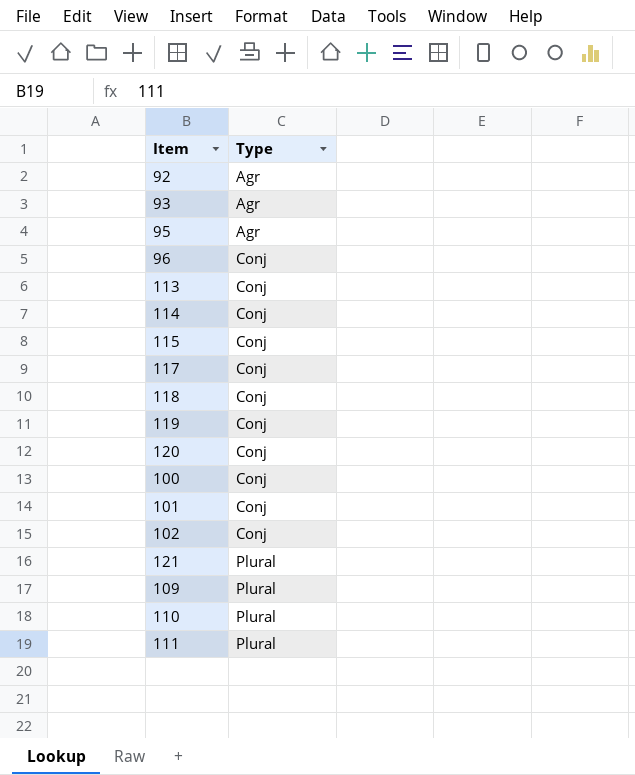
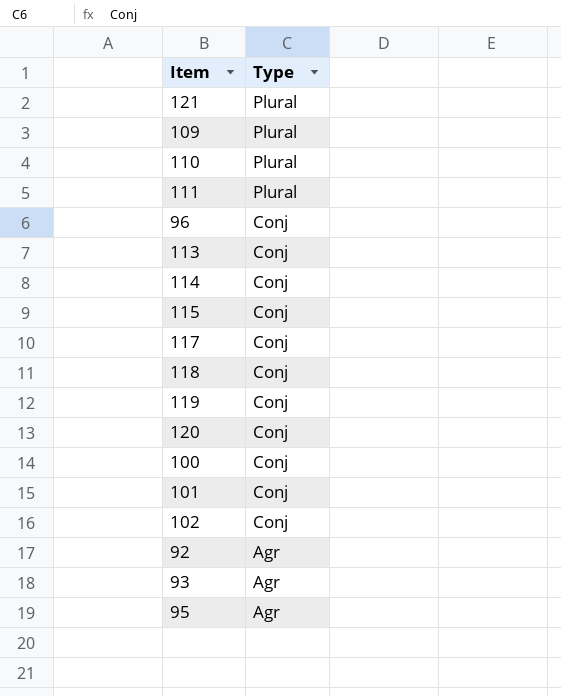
row order: Type ascending -> Type descending

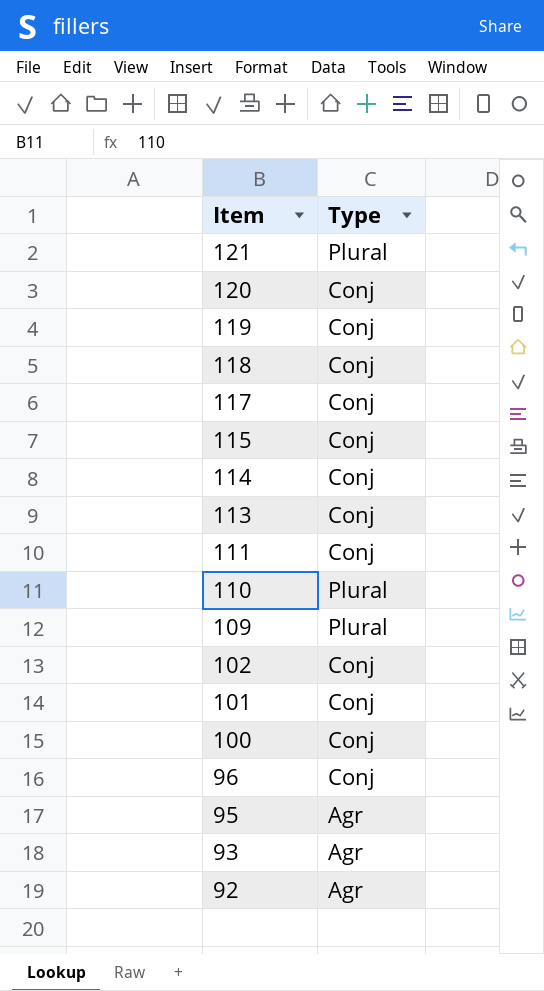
row order: Type descending -> Item descending
111 | Type: Plural -> Conj

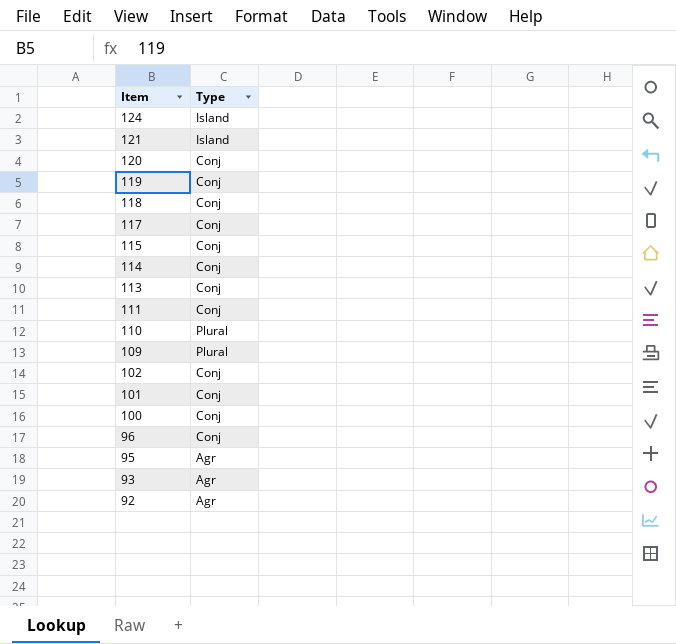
row 124: none -> Island
121 | Type: Plural -> Island

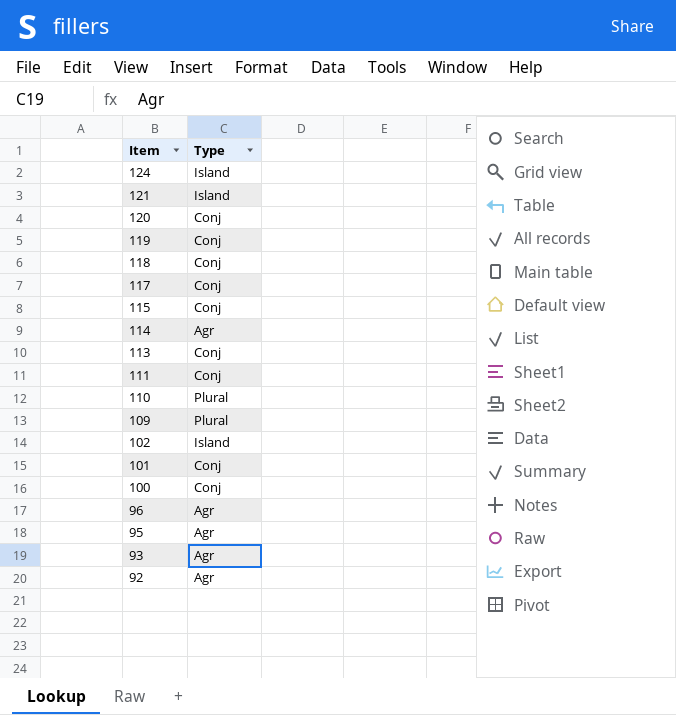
114 | Type: Conj -> Agr
102 | Type: Conj -> Island
96 | Type: Conj -> Agr

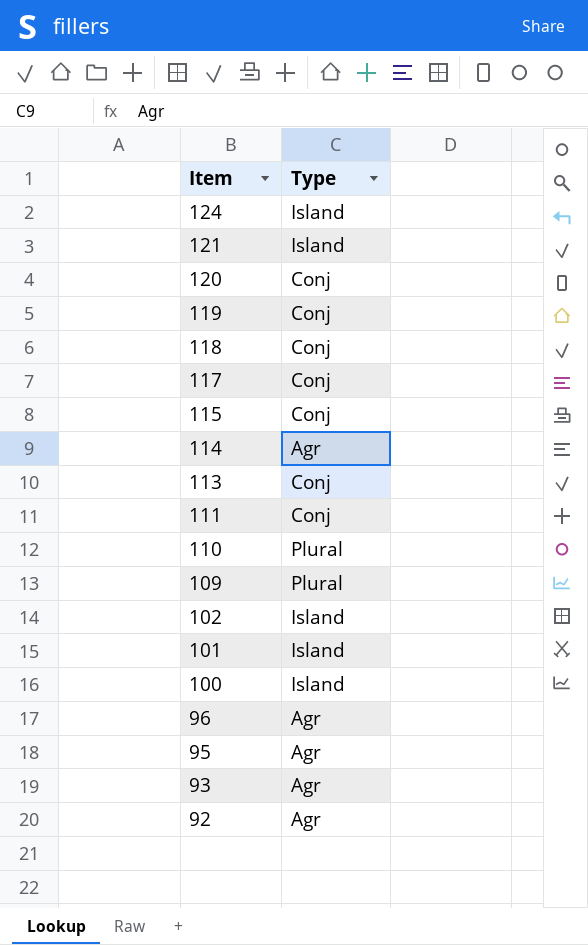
101 | Type: Conj -> Island
100 | Type: Conj -> Island

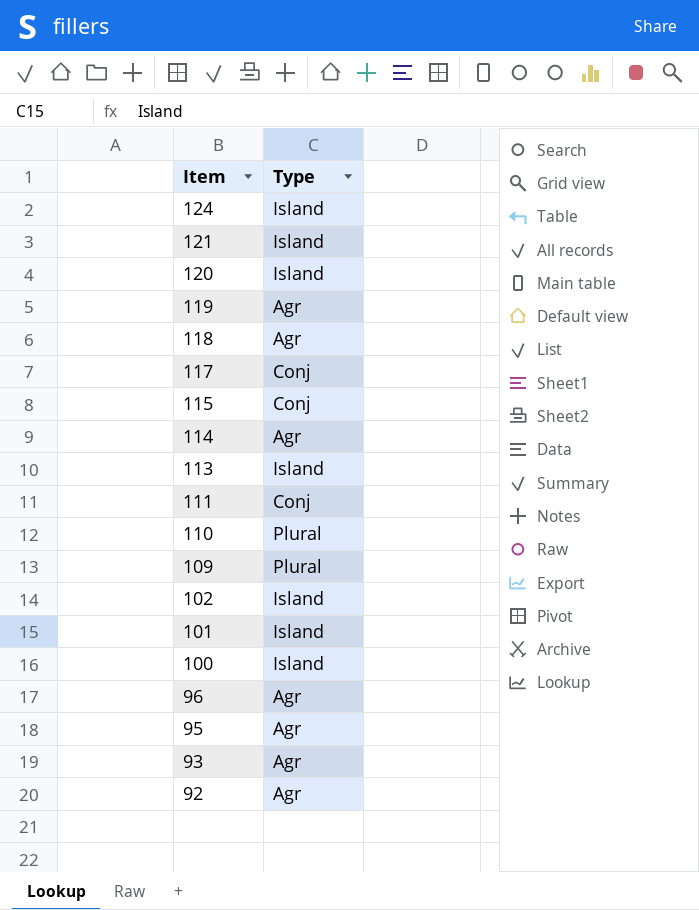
120 | Type: Conj -> Island
119 | Type: Conj -> Agr
118 | Type: Conj -> Agr
113 | Type: Conj -> Island

